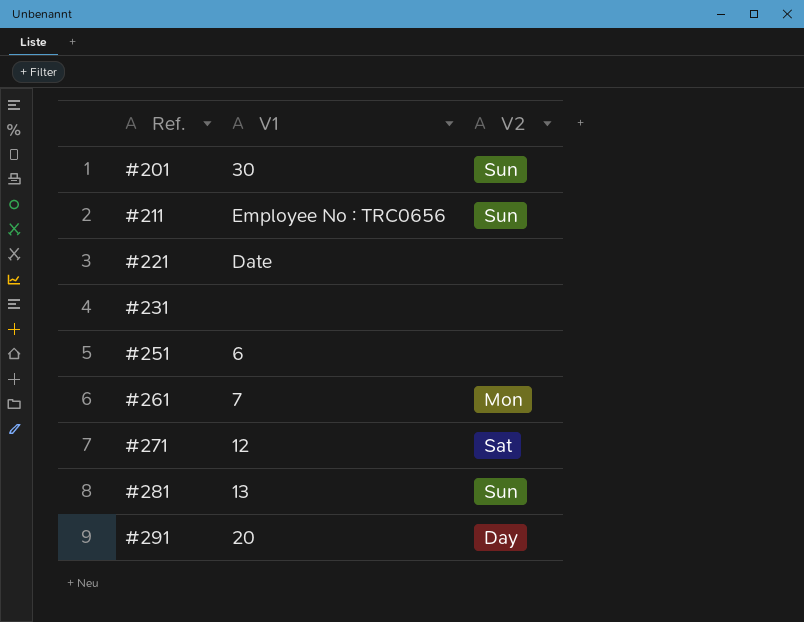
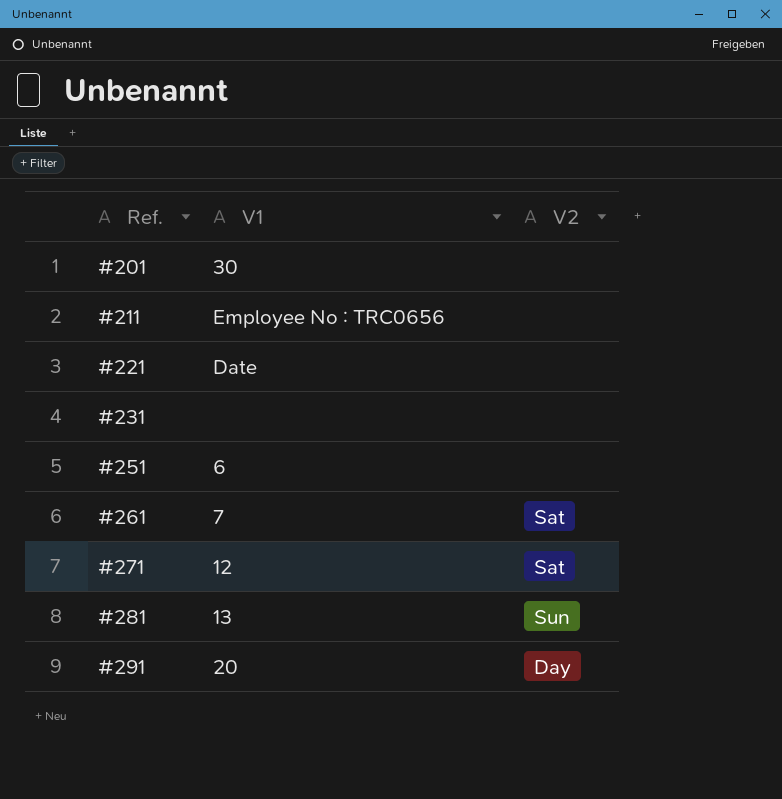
#201 | V2: Sun -> none
#211 | V2: Sun -> none
#261 | V2: Mon -> Sat

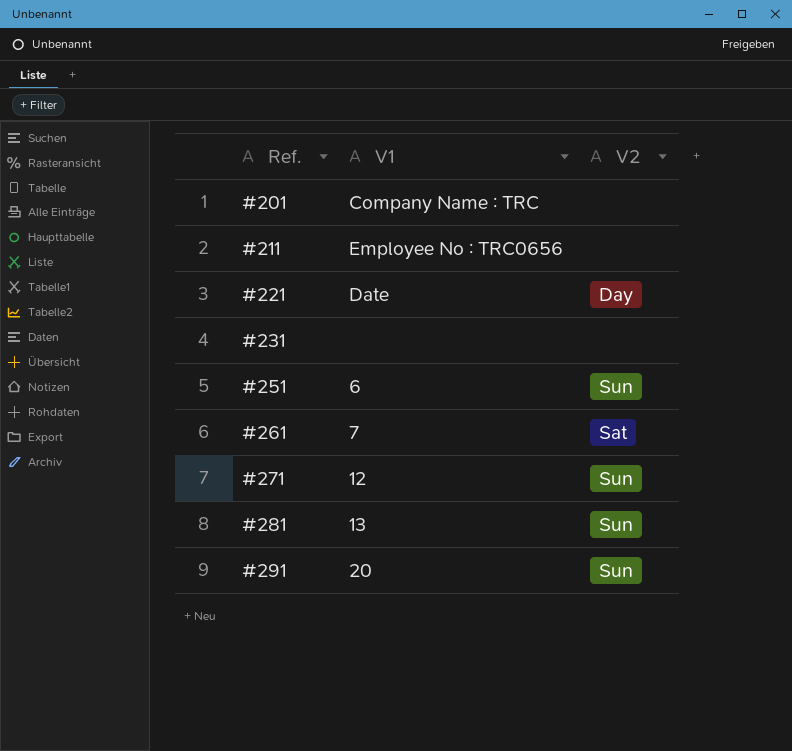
#201 | V1: 30 -> Company Name : TRC
#221 | V2: none -> Day
#251 | V2: none -> Sun
#271 | V2: Sat -> Sun
#291 | V2: Day -> Sun

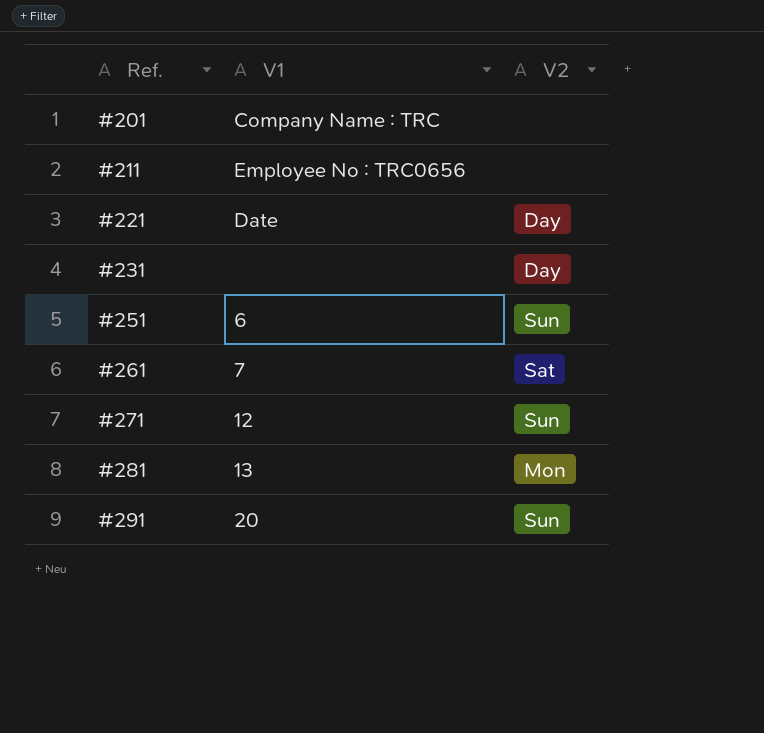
#231 | V2: none -> Day
#281 | V2: Sun -> Mon

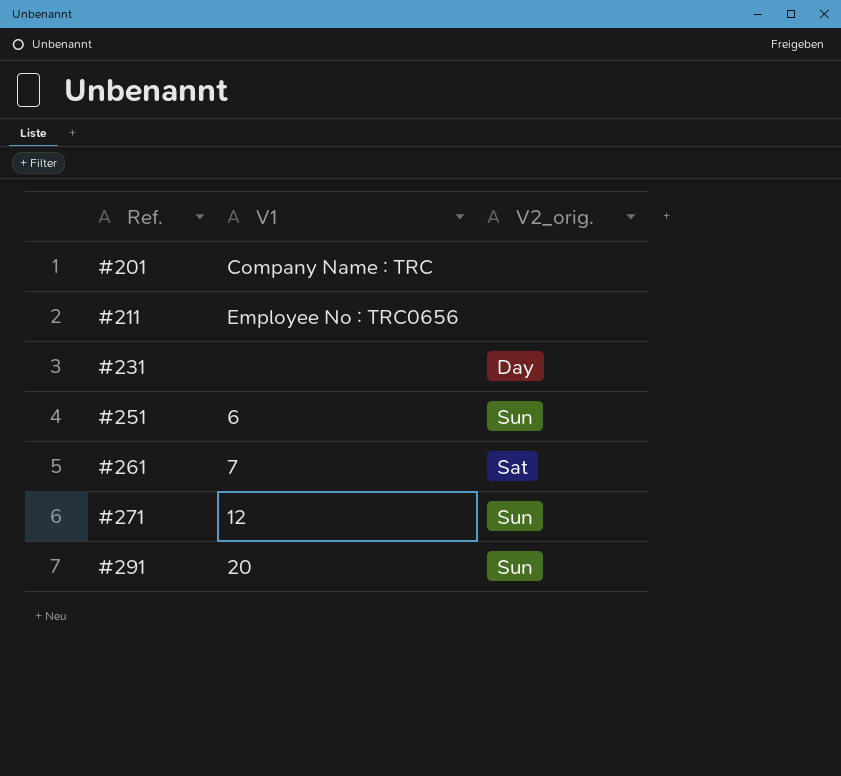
column name: V2 -> V2_orig.
row #221: Date | Day -> none
row #281: 13 | Mon -> none

